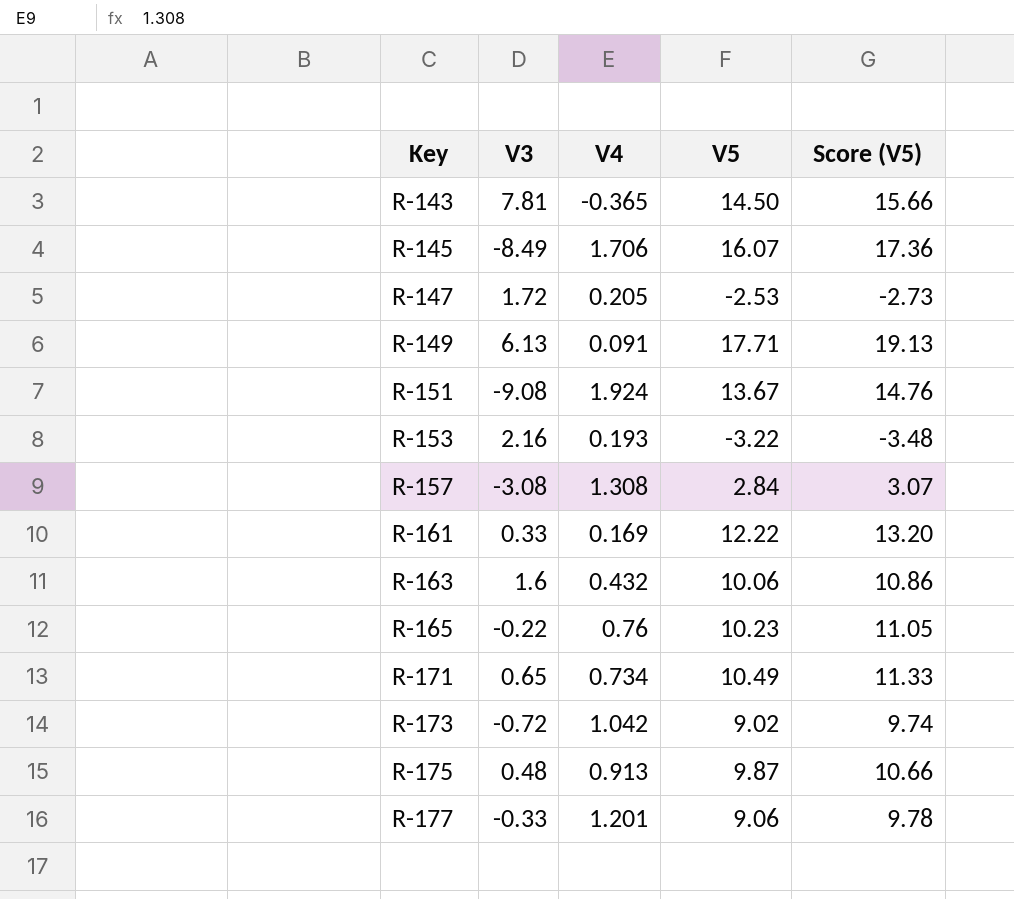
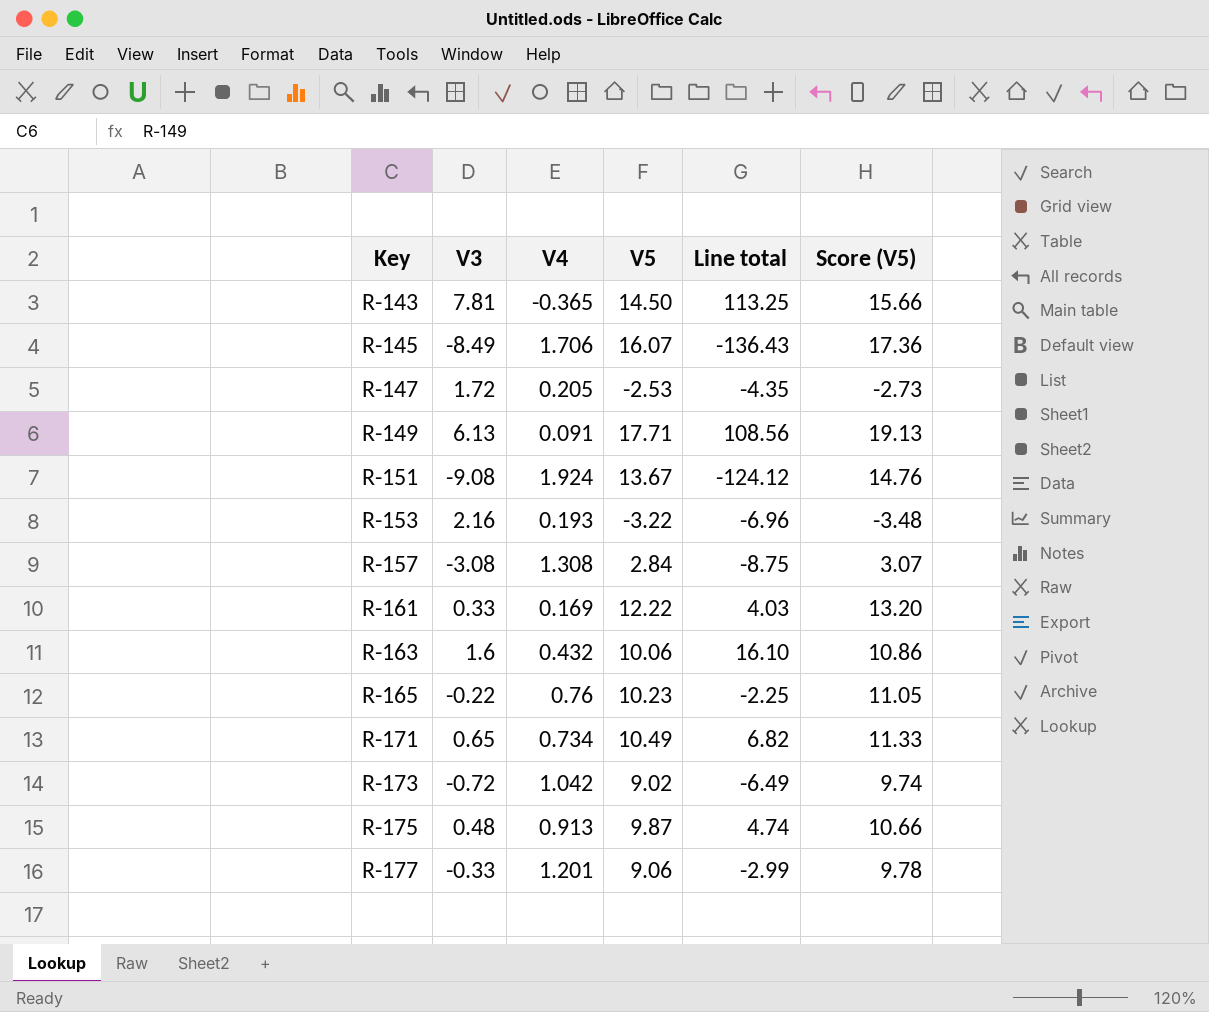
column Line total | formula: none -> [V3] * [V5]

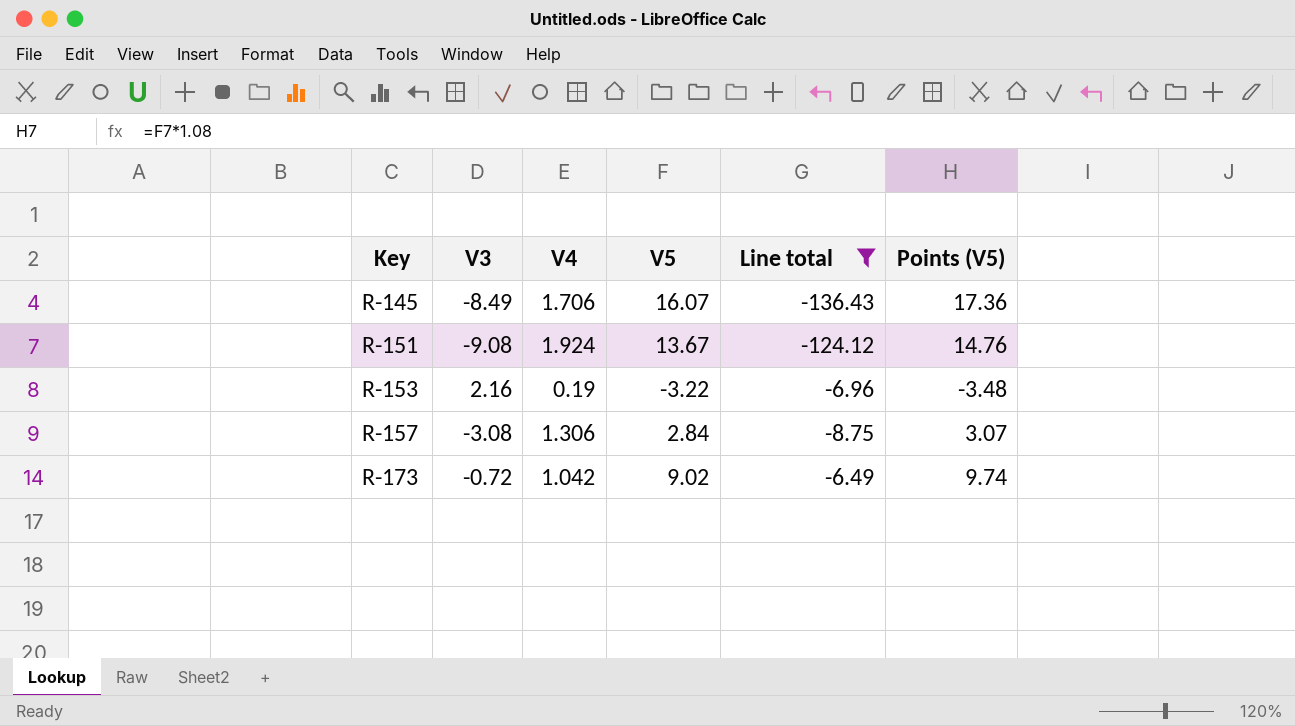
filter: none -> Line total <= -6.49
column name: Score (V5) -> Points (V5)
R-153 | V4: 0.193 -> 0.19
R-157 | V4: 1.308 -> 1.306

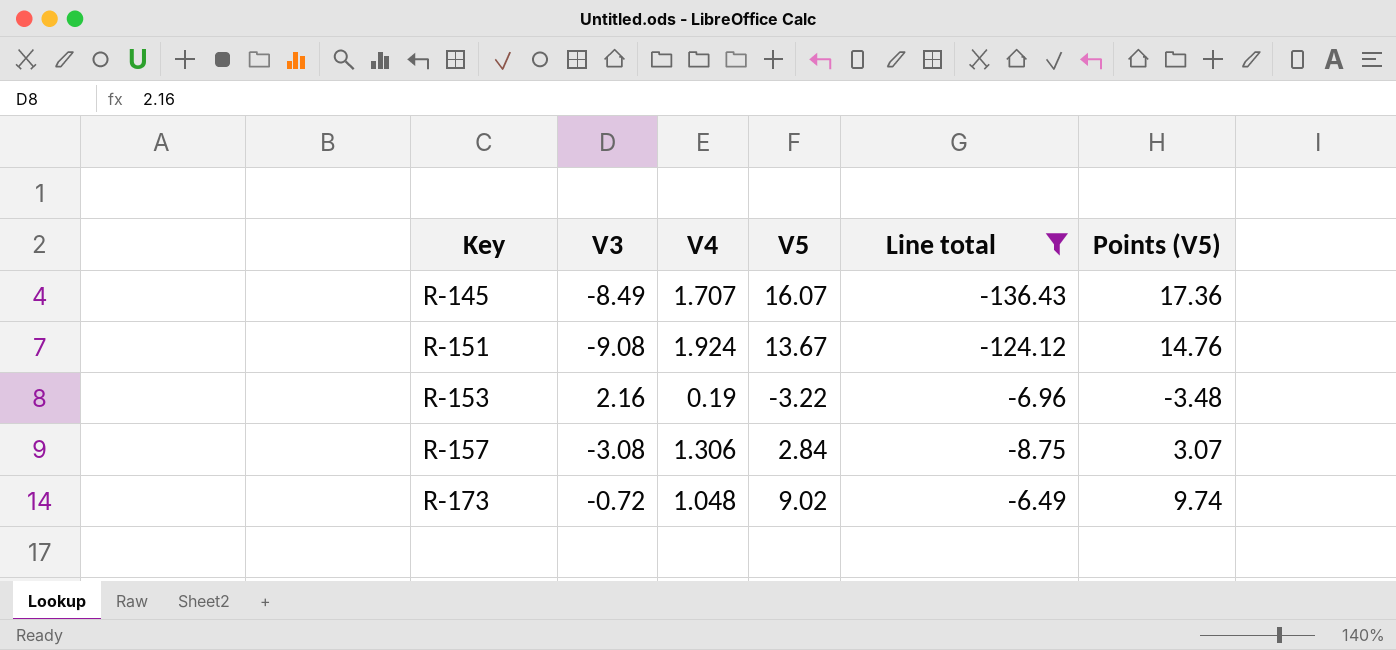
R-145 | V4: 1.706 -> 1.707
R-173 | V4: 1.042 -> 1.048

